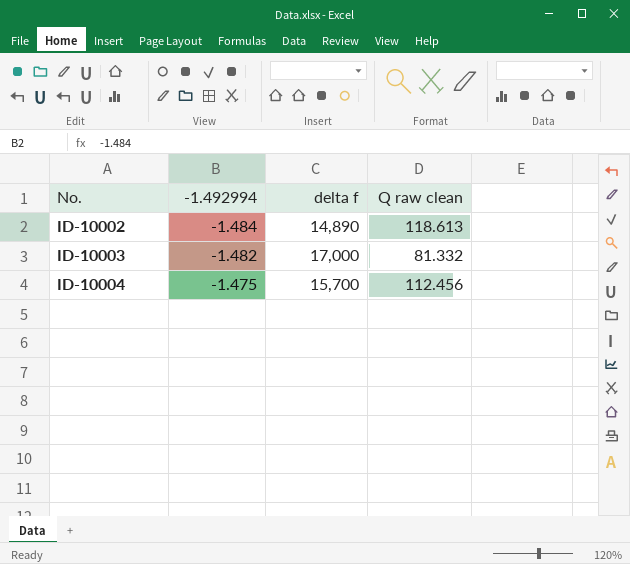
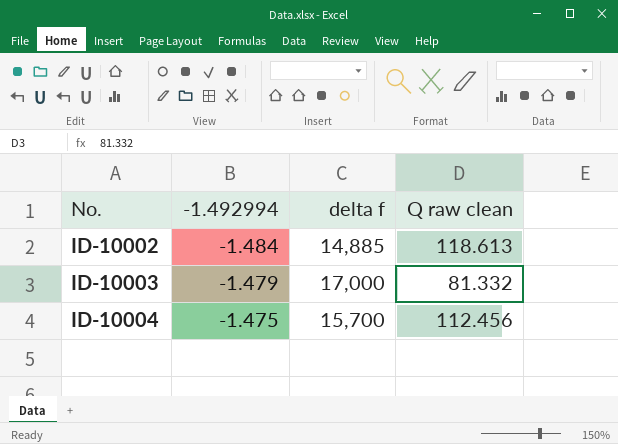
ID-10002 | delta f: 14,890 -> 14,885
ID-10003 | -1.492994: -1.482 -> -1.479

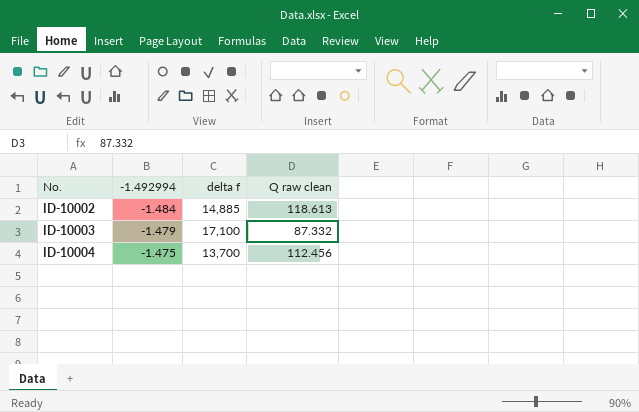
ID-10003 | delta f: 17,000 -> 17,100
ID-10003 | Q raw clean: 81.332 -> 87.332
ID-10004 | delta f: 15,700 -> 13,700

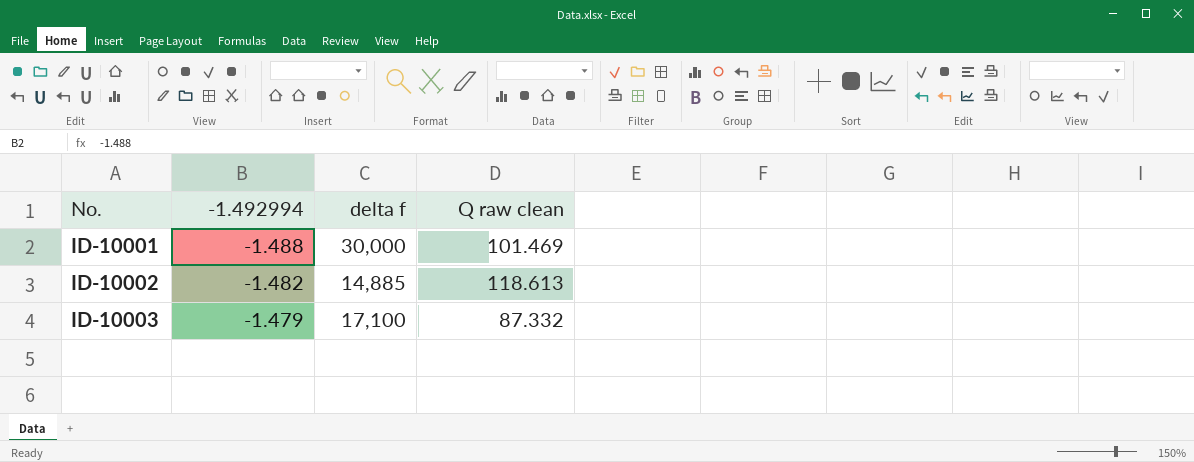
row ID-10004: -1.475 | 13,700 | 112.456 -> none
row ID-10001: none -> -1.488 | 30,000 | 101.469
ID-10002 | -1.492994: -1.484 -> -1.482

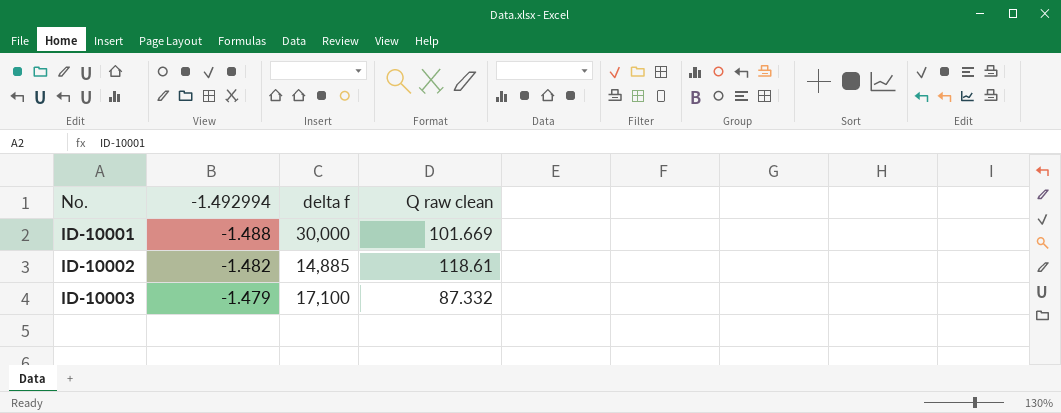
ID-10001 | Q raw clean: 101.469 -> 101.669
ID-10002 | Q raw clean: 118.613 -> 118.61

